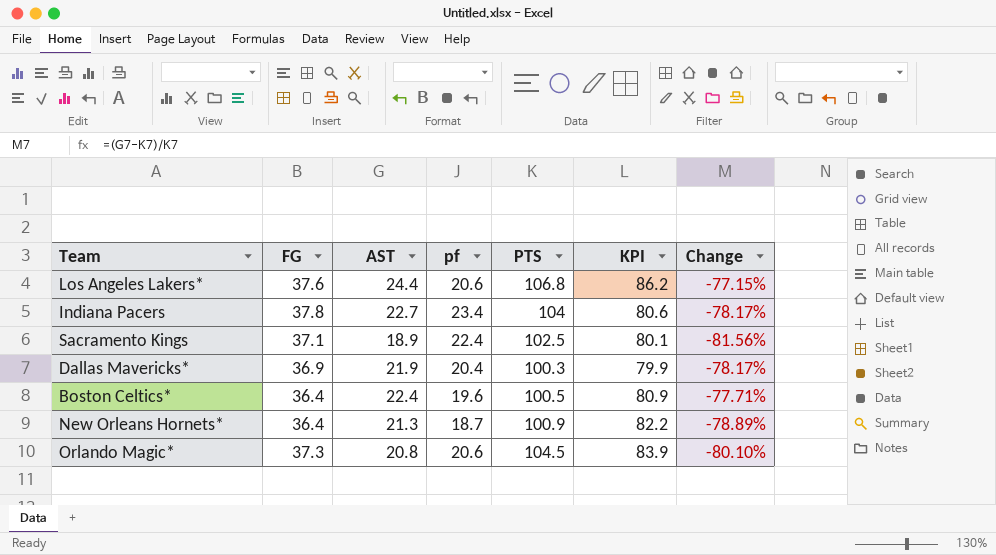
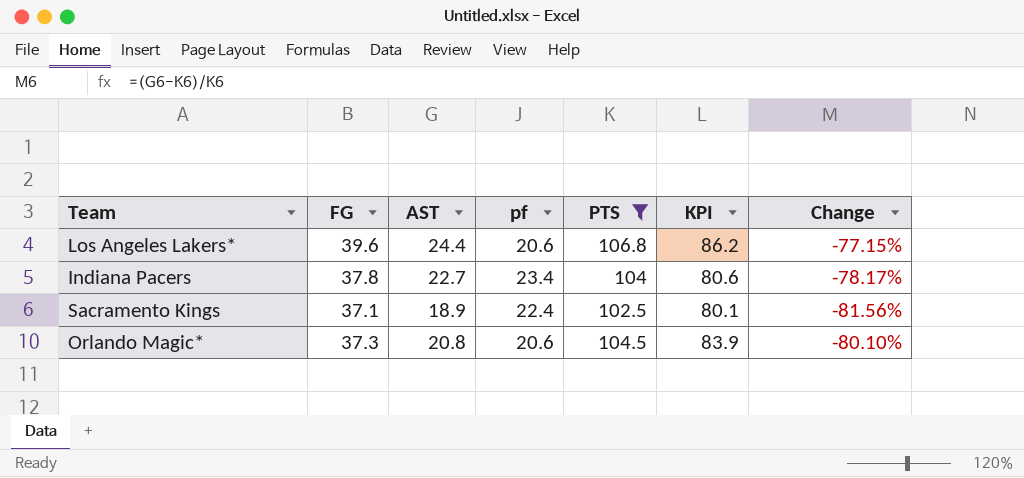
filter: none -> PTS >= 102.5
Los Angeles Lakers* | FG: 37.6 -> 39.6

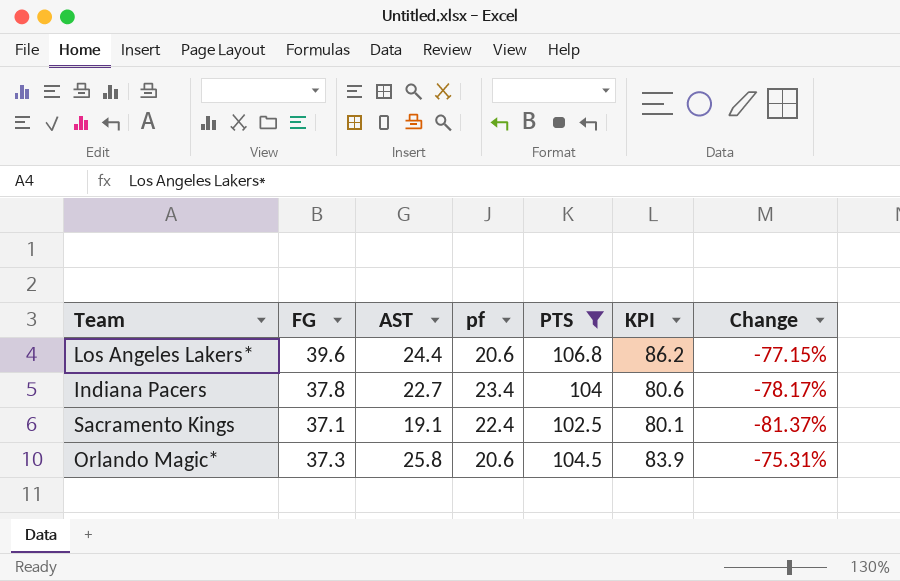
Sacramento Kings | AST: 18.9 -> 19.1
Sacramento Kings | Change: -81.56% -> -81.37%
Orlando Magic* | AST: 20.8 -> 25.8
Orlando Magic* | Change: -80.10% -> -75.31%

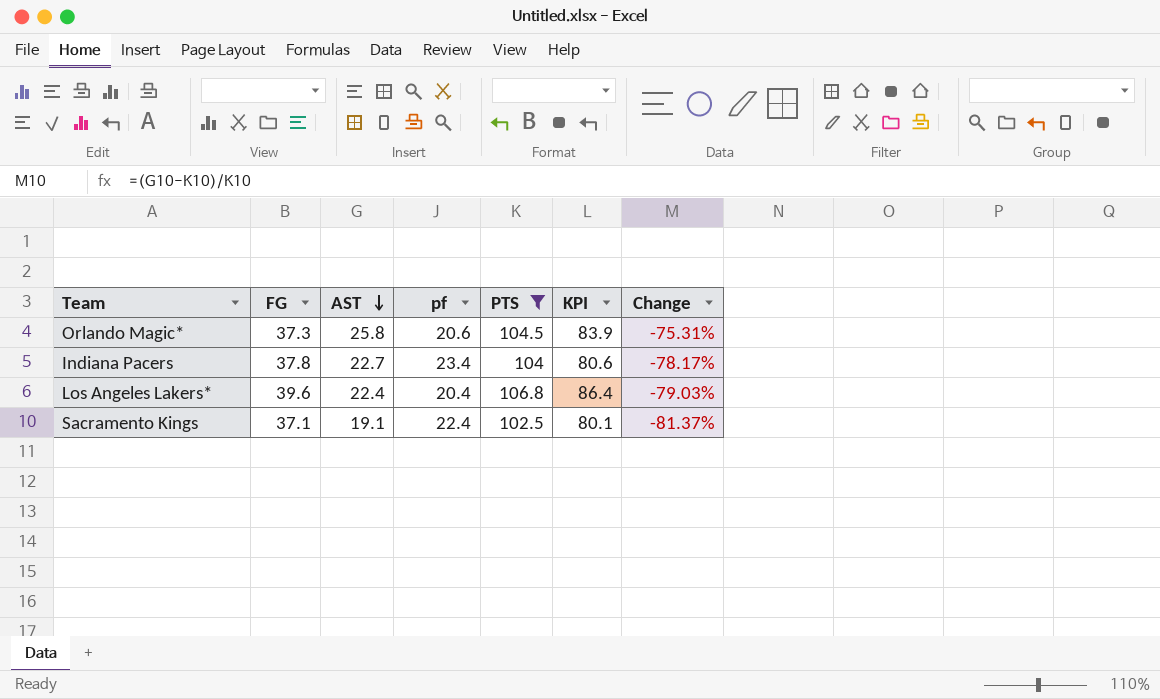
row order: none -> AST descending
Los Angeles Lakers* | AST: 24.4 -> 22.4
Los Angeles Lakers* | pf: 20.6 -> 20.4
Los Angeles Lakers* | KPI: 86.2 -> 86.4
Los Angeles Lakers* | Change: -77.15% -> -79.03%

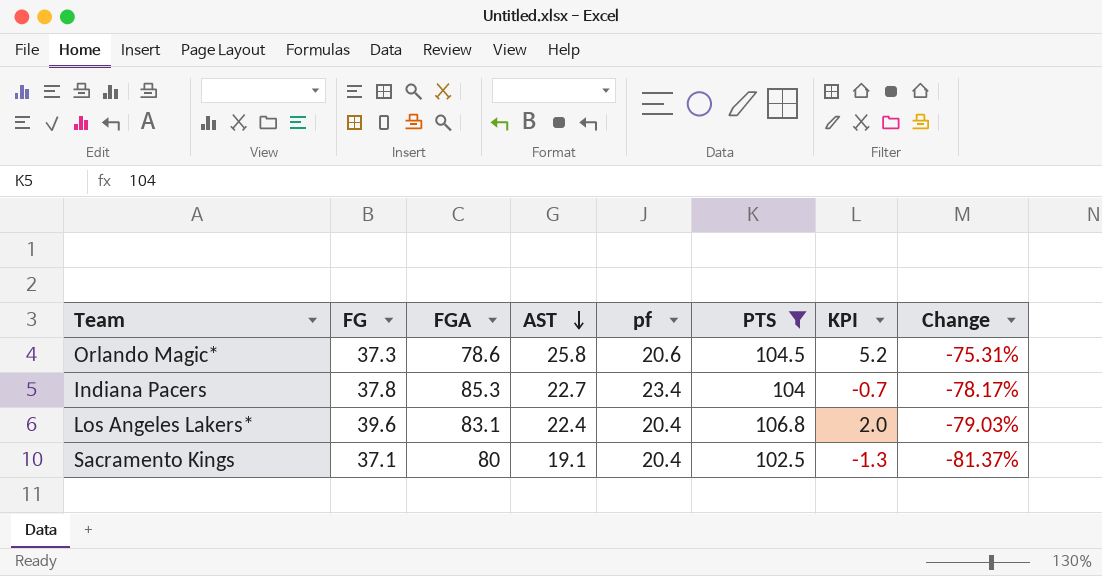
column FGA | position: none -> 3
column KPI | formula: [PTS] - [pf] -> [AST] - [pf]
Sacramento Kings | pf: 22.4 -> 20.4

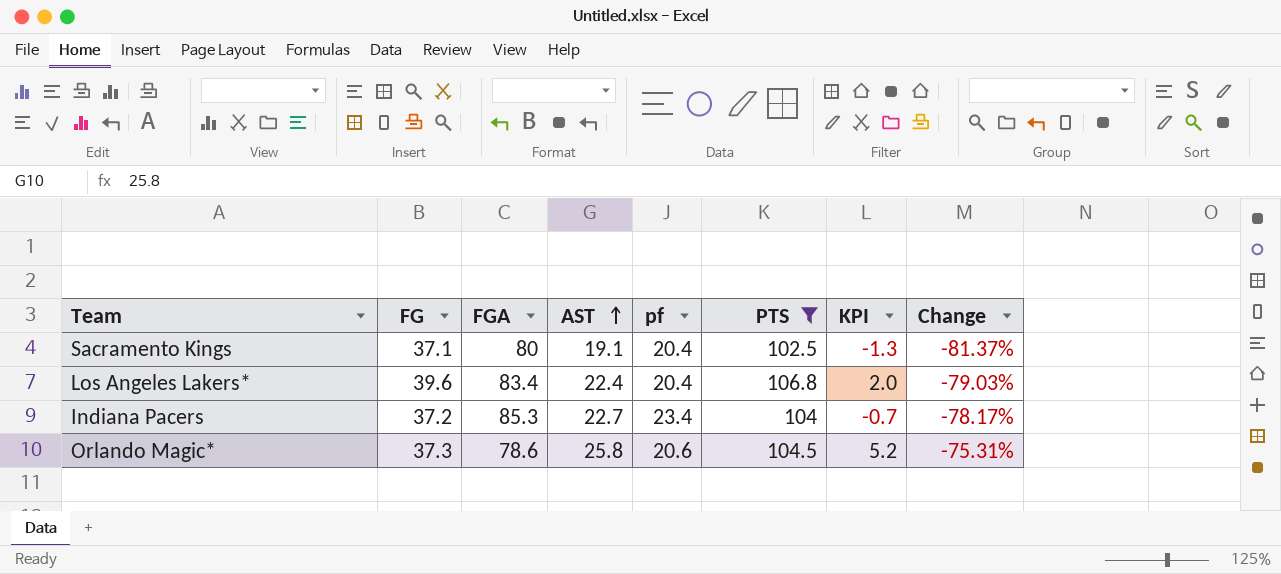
row order: AST descending -> AST ascending
Los Angeles Lakers* | FGA: 83.1 -> 83.4
Indiana Pacers | FG: 37.8 -> 37.2

